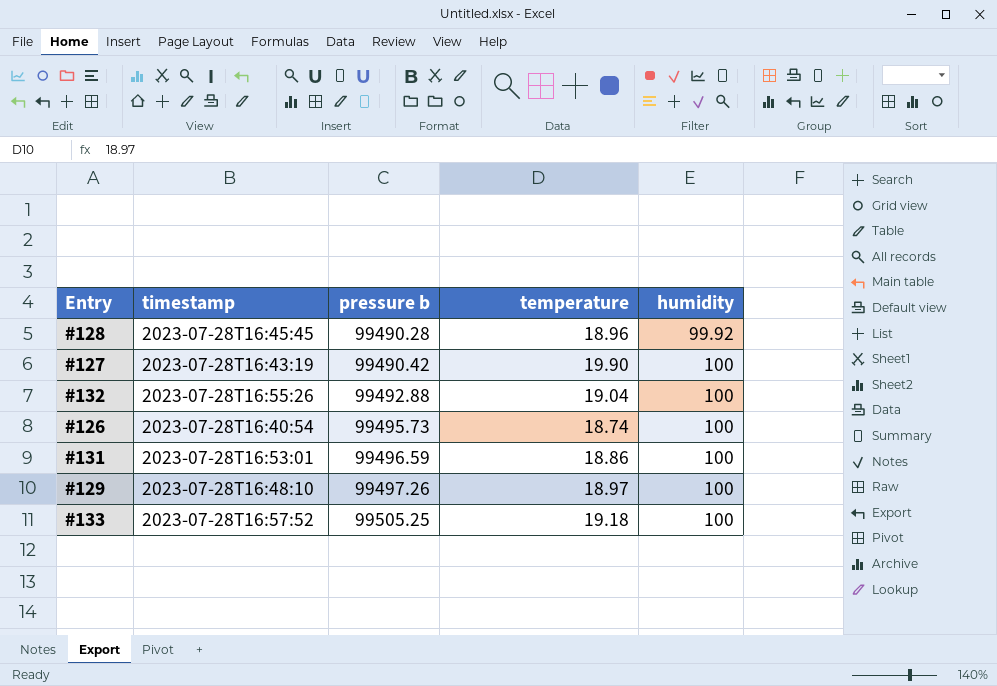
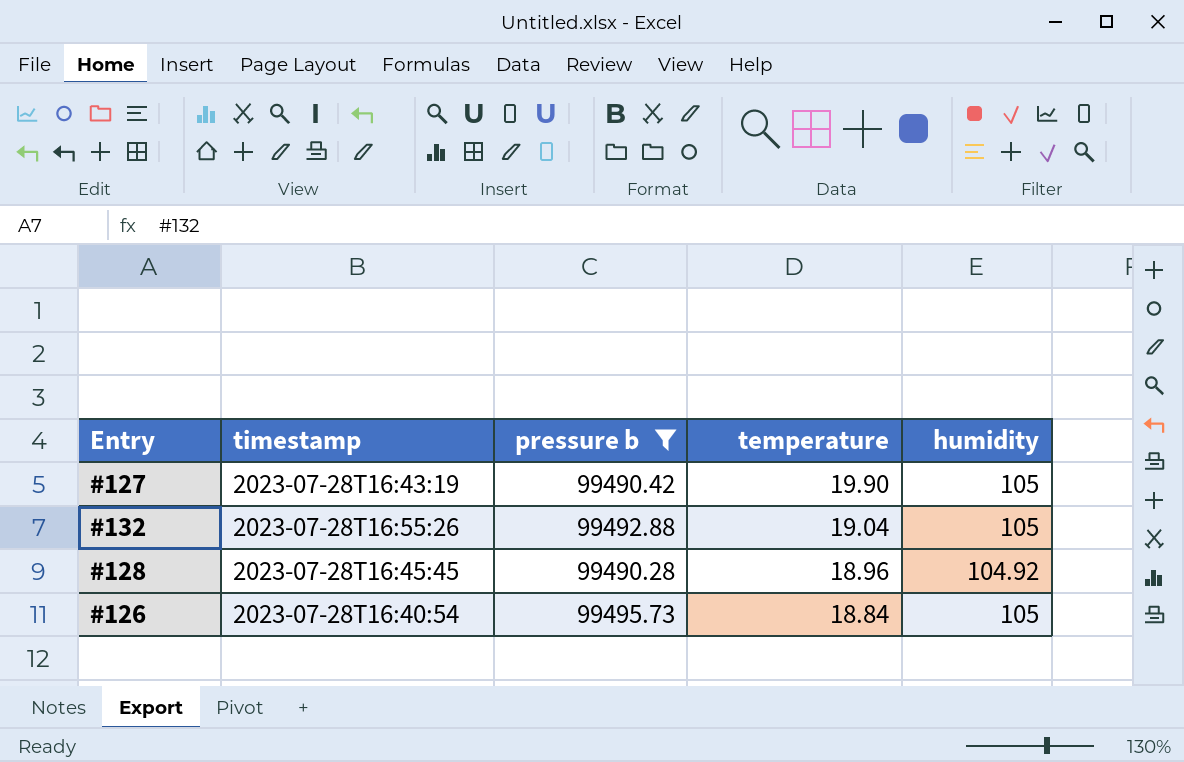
filter: none -> pressure b <= 99495.73
row order: pressure b ascending -> temperature descending
#127 | humidity: 100 -> 105
#132 | humidity: 100 -> 105
#128 | humidity: 99.92 -> 104.92
#126 | temperature: 18.74 -> 18.84
#126 | humidity: 100 -> 105

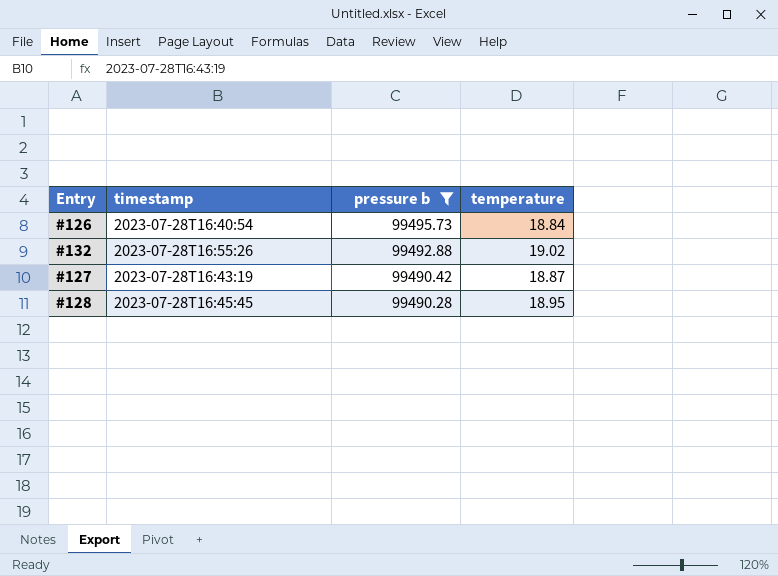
row order: temperature descending -> pressure b descending
column humidity | position: 5 -> none
#132 | temperature: 19.04 -> 19.02
#127 | temperature: 19.90 -> 18.87
#128 | temperature: 18.96 -> 18.95

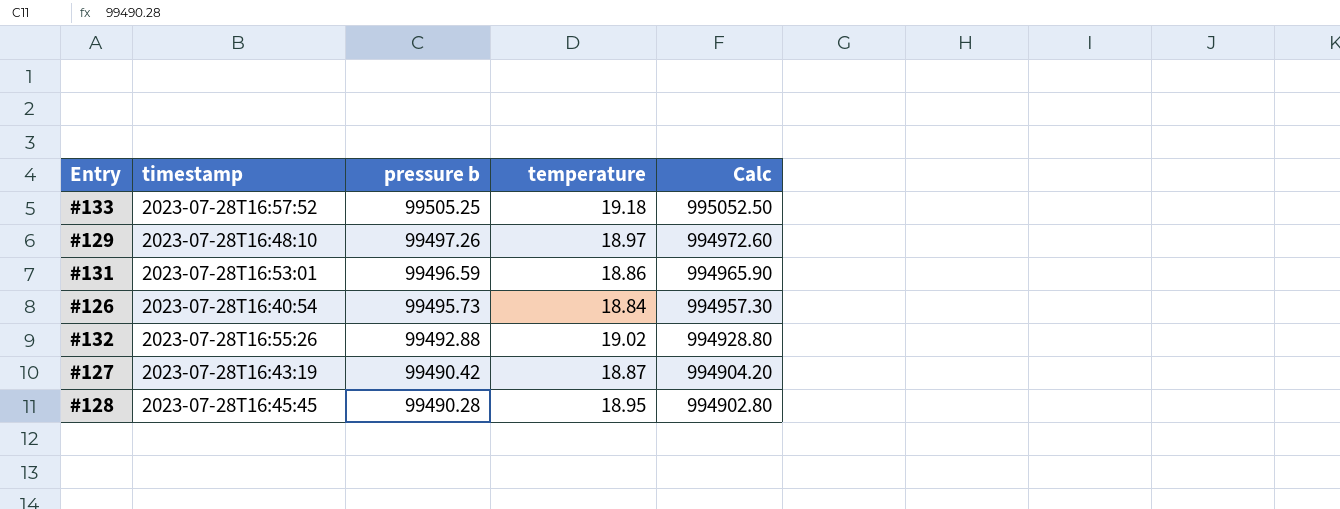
filter: pressure b <= 99495.73 -> none
column Calc | formula: none -> [pressure b] * 10

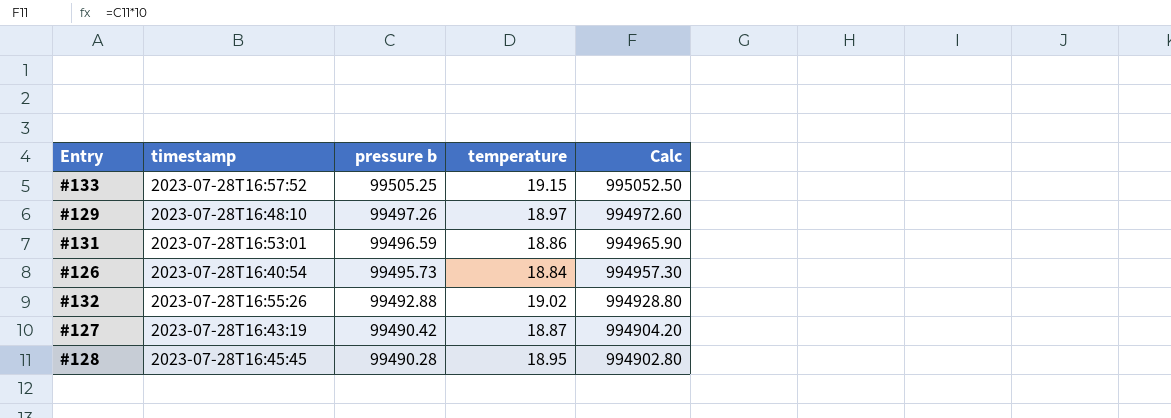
#133 | temperature: 19.18 -> 19.15

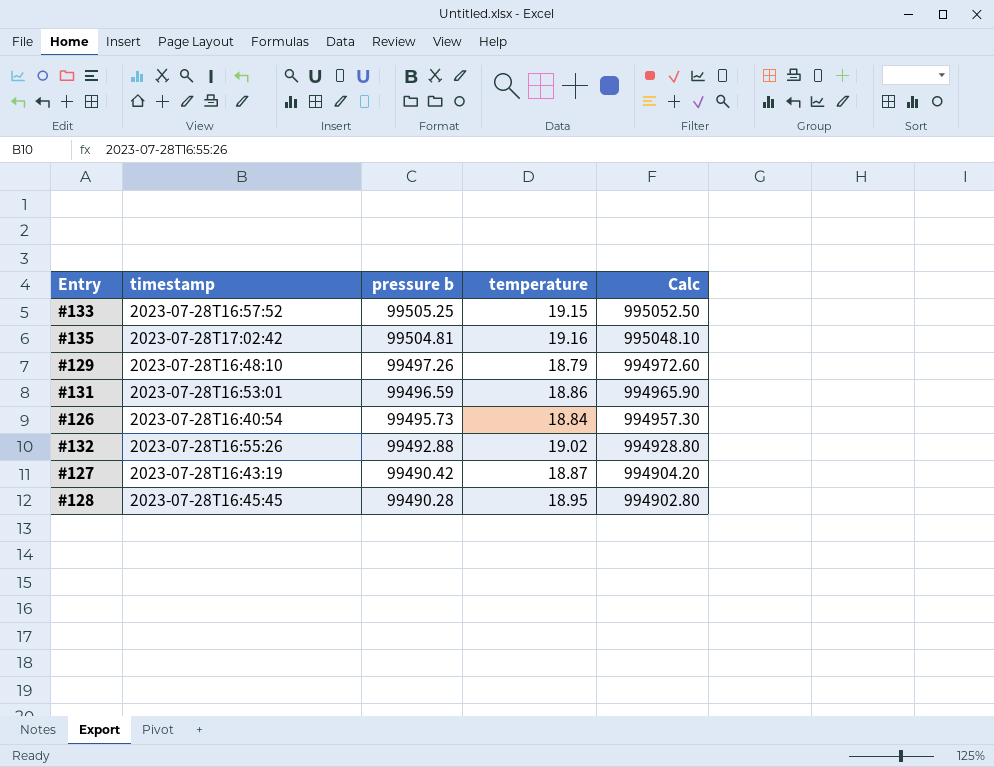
row #135: none -> 2023-07-28T17:02:42 | 99504.81 | 19.16 | 995048.10
#129 | temperature: 18.97 -> 18.79

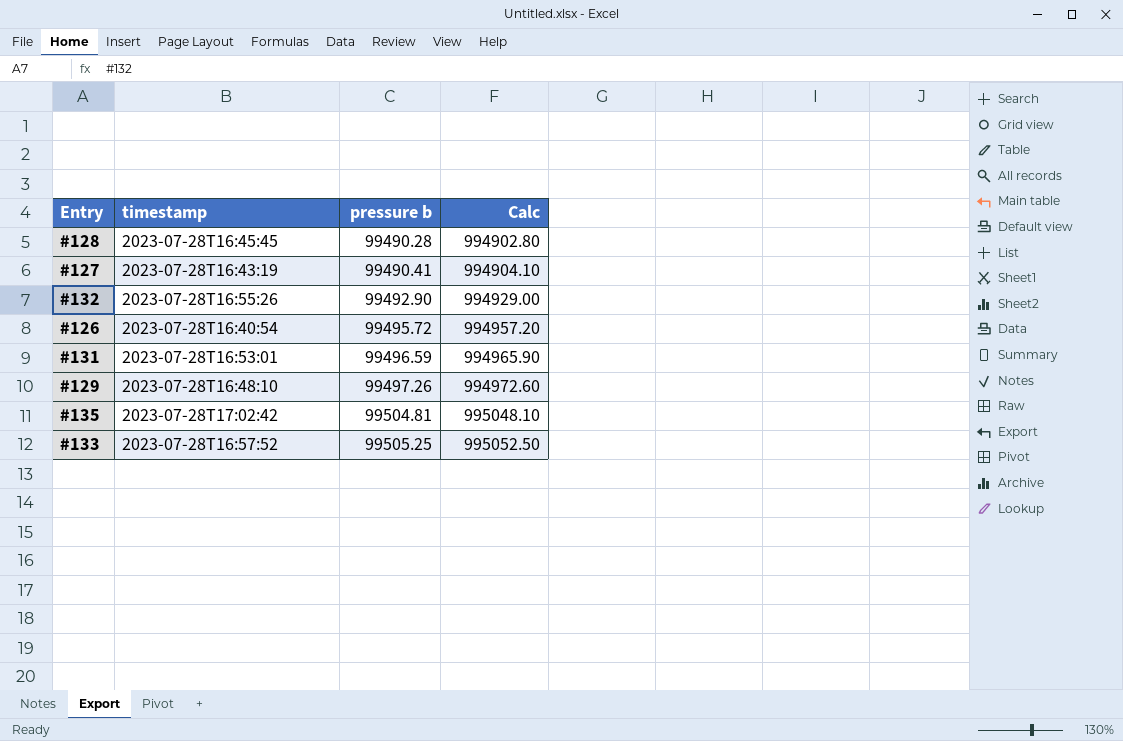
row order: pressure b descending -> pressure b ascending
column temperature | position: 4 -> none
#127 | pressure b: 99490.42 -> 99490.41
#127 | Calc: 994904.20 -> 994904.10
#132 | pressure b: 99492.88 -> 99492.90
#132 | Calc: 994928.80 -> 994929.00
#126 | pressure b: 99495.73 -> 99495.72
#126 | Calc: 994957.30 -> 994957.20

